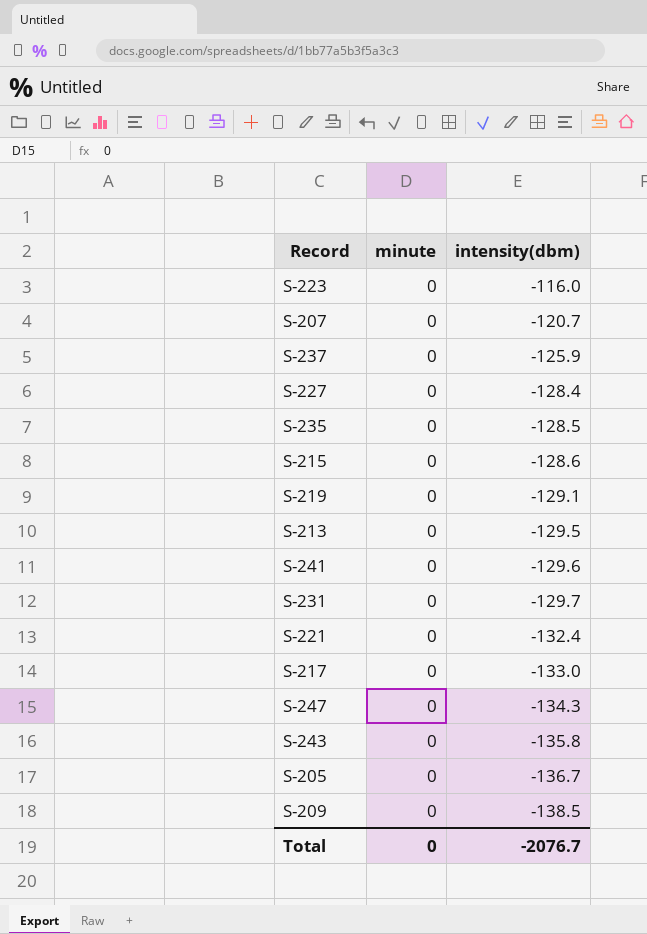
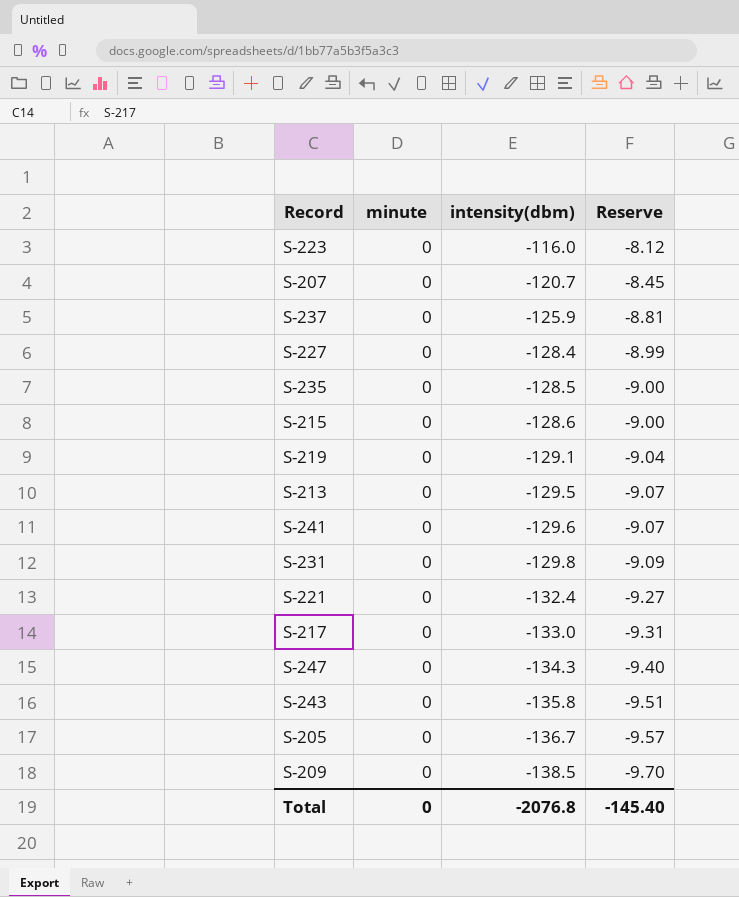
column Reserve | formula: none -> [intensity(dbm)] * 0.07
S-231 | intensity(dbm): -129.7 -> -129.8
Total | intensity(dbm): -2076.7 -> -2076.8

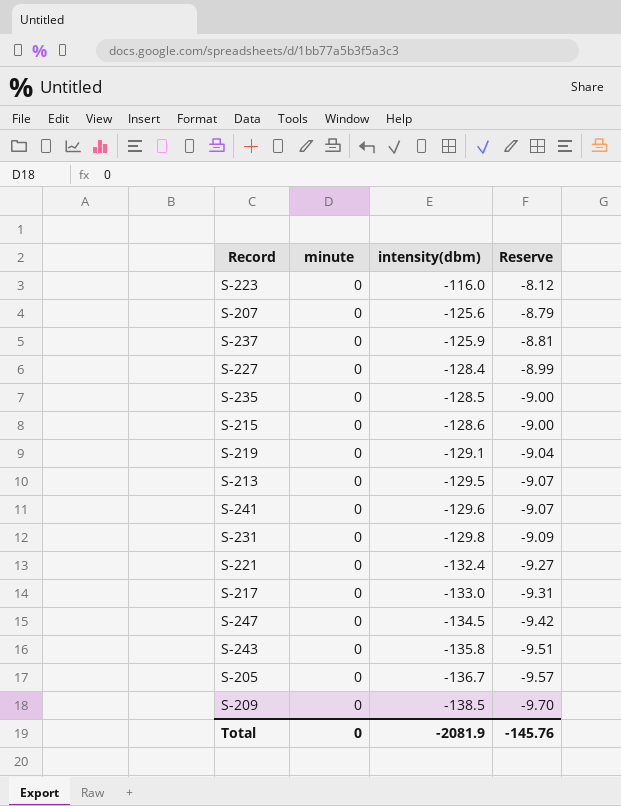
S-207 | intensity(dbm): -120.7 -> -125.6
S-207 | Reserve: -8.45 -> -8.79
S-247 | intensity(dbm): -134.3 -> -134.5
S-247 | Reserve: -9.40 -> -9.42
Total | intensity(dbm): -2076.8 -> -2081.9
Total | Reserve: -145.40 -> -145.76

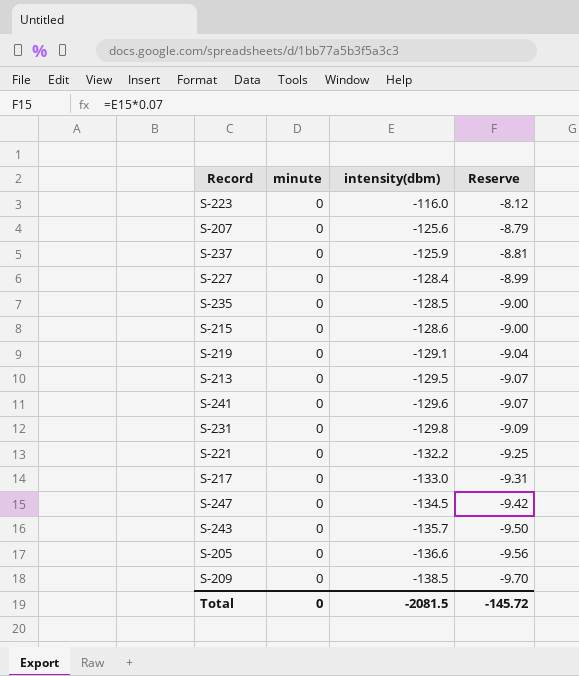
S-221 | intensity(dbm): -132.4 -> -132.2
S-221 | Reserve: -9.27 -> -9.25
S-243 | intensity(dbm): -135.8 -> -135.7
S-243 | Reserve: -9.51 -> -9.50
S-205 | intensity(dbm): -136.7 -> -136.6
S-205 | Reserve: -9.57 -> -9.56
Total | intensity(dbm): -2081.9 -> -2081.5
Total | Reserve: -145.76 -> -145.72

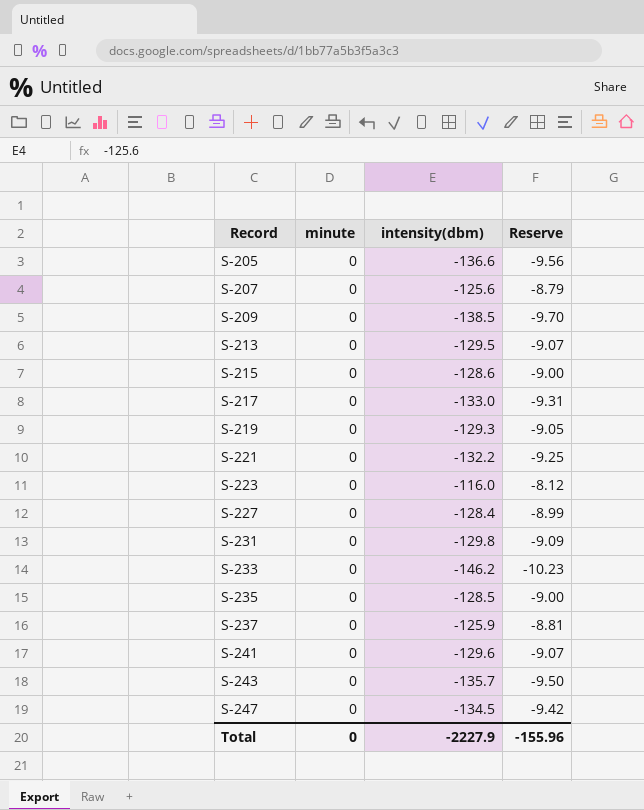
row order: intensity(dbm) descending -> Record ascending
S-219 | intensity(dbm): -129.1 -> -129.3
S-219 | Reserve: -9.04 -> -9.05
row S-233: none -> 0 | -146.2 | -10.23
Total | intensity(dbm): -2081.5 -> -2227.9
Total | Reserve: -145.72 -> -155.96

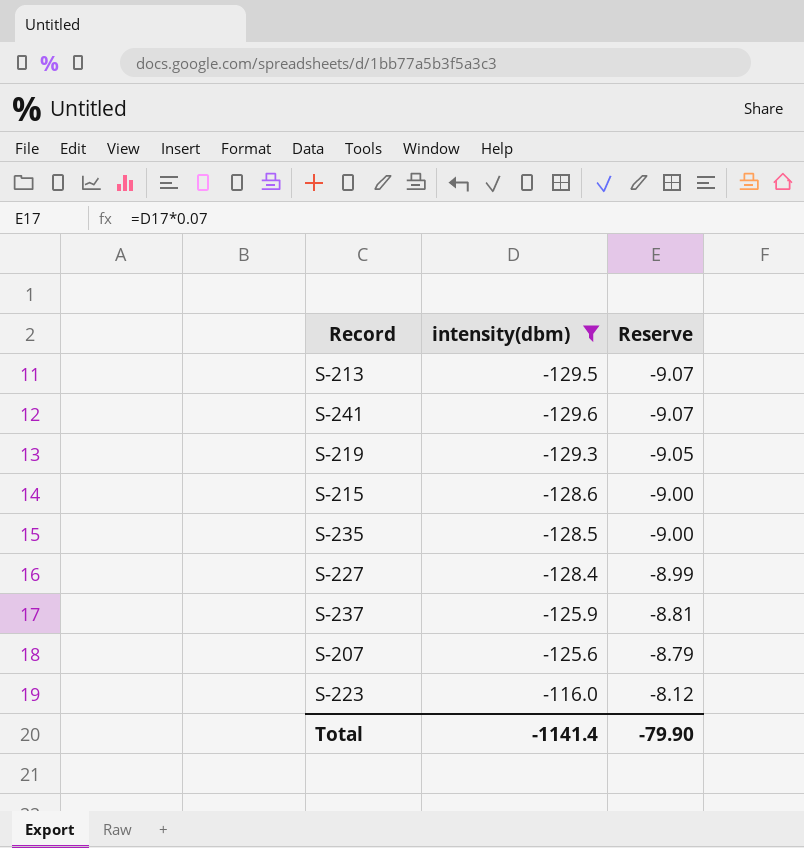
filter: none -> intensity(dbm) >= -129.6
row order: Record ascending -> Reserve ascending
column minute | position: 2 -> none
Total | intensity(dbm): -2227.9 -> -1141.4
Total | Reserve: -155.96 -> -79.90

